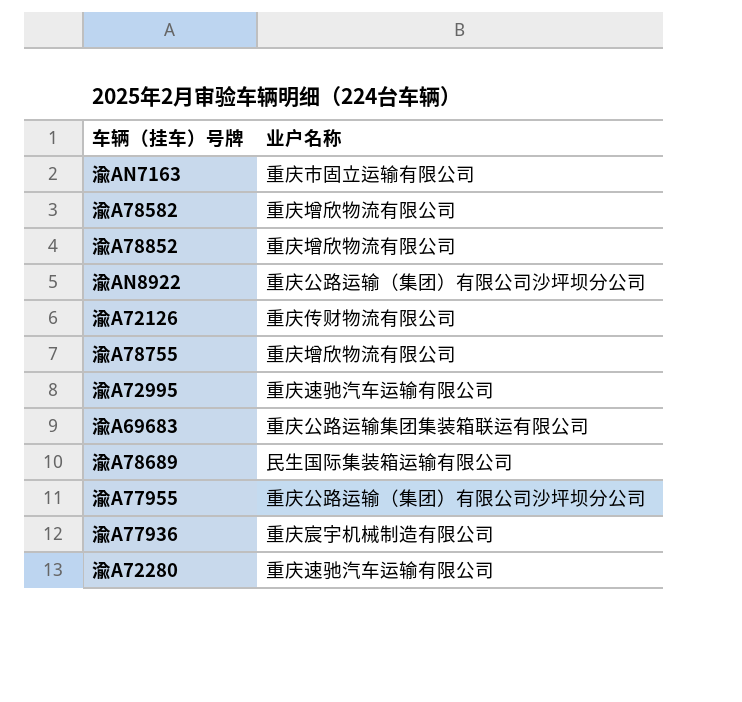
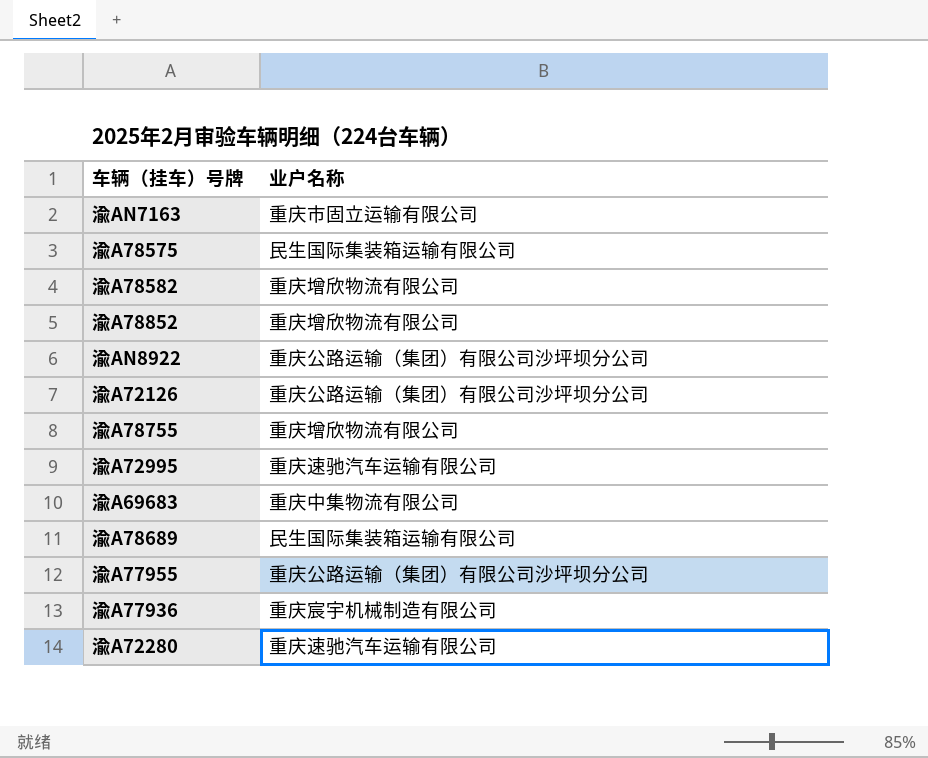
row 渝A78575: none -> 民生国际集装箱运输有限公司
渝A72126 | 业户名称: 重庆传财物流有限公司 -> 重庆公路运输（集团）有限公司沙坪坝分公司
渝A69683 | 业户名称: 重庆公路运输集团集装箱联运有限公司 -> 重庆中集物流有限公司

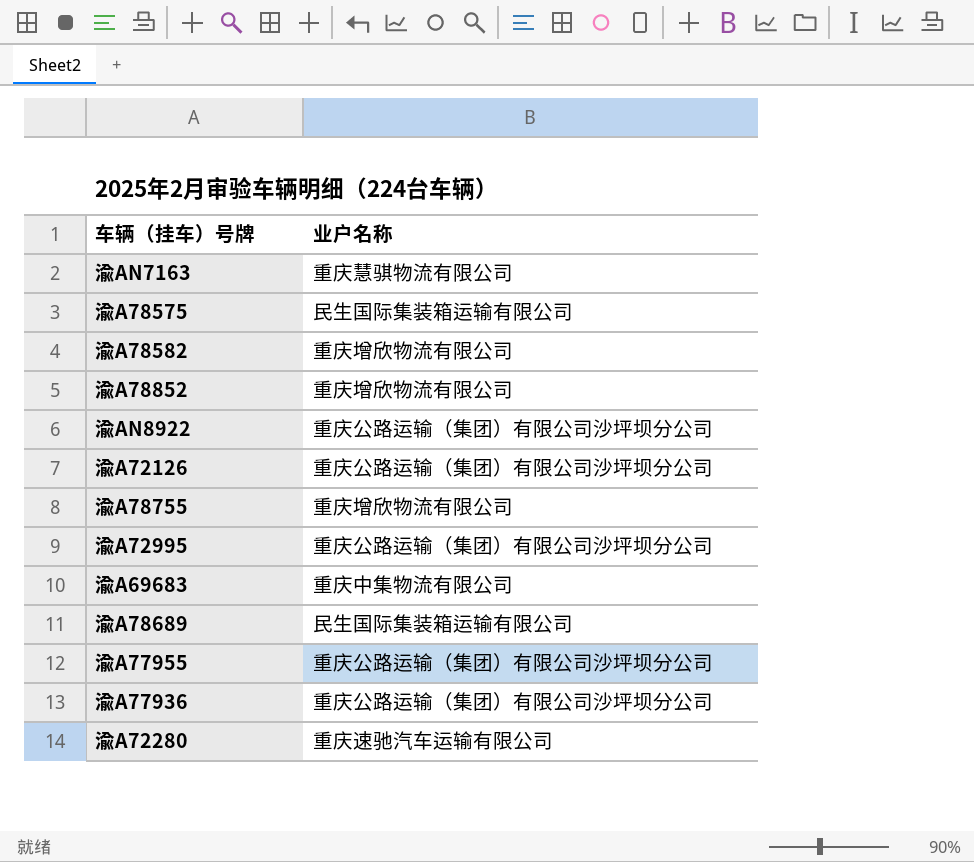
渝AN7163 | 业户名称: 重庆市固立运输有限公司 -> 重庆慧骐物流有限公司
渝A72995 | 业户名称: 重庆速驰汽车运输有限公司 -> 重庆公路运输（集团）有限公司沙坪坝分公司
渝A77936 | 业户名称: 重庆宸宇机械制造有限公司 -> 重庆公路运输（集团）有限公司沙坪坝分公司

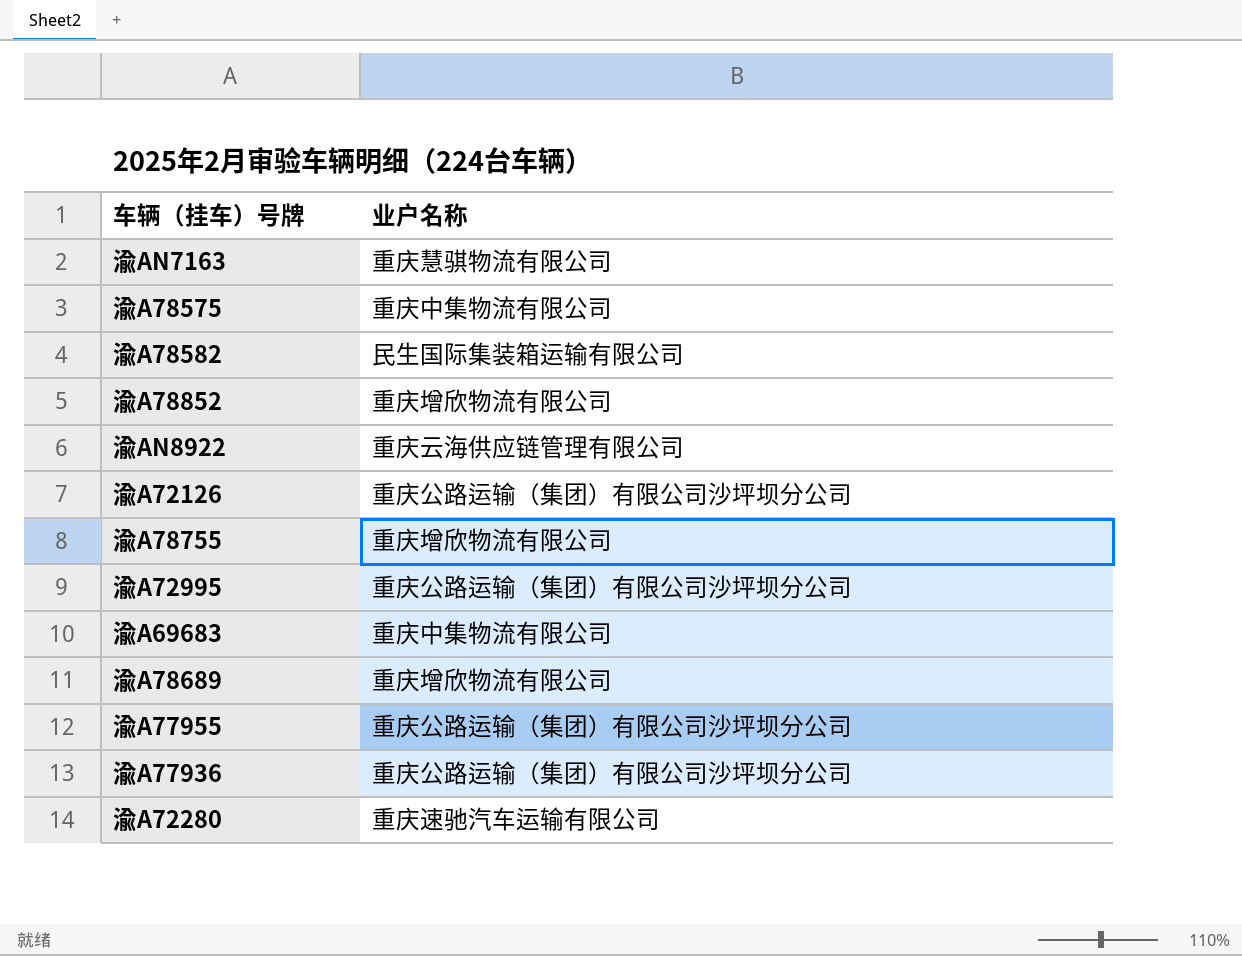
渝A78575 | 业户名称: 民生国际集装箱运输有限公司 -> 重庆中集物流有限公司
渝A78582 | 业户名称: 重庆增欣物流有限公司 -> 民生国际集装箱运输有限公司
渝AN8922 | 业户名称: 重庆公路运输（集团）有限公司沙坪坝分公司 -> 重庆云海供应链管理有限公司
渝A78689 | 业户名称: 民生国际集装箱运输有限公司 -> 重庆增欣物流有限公司

